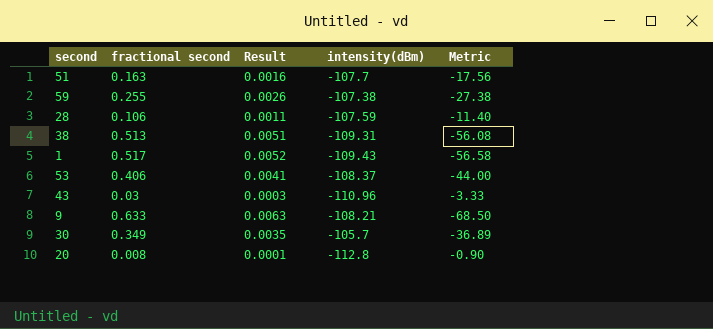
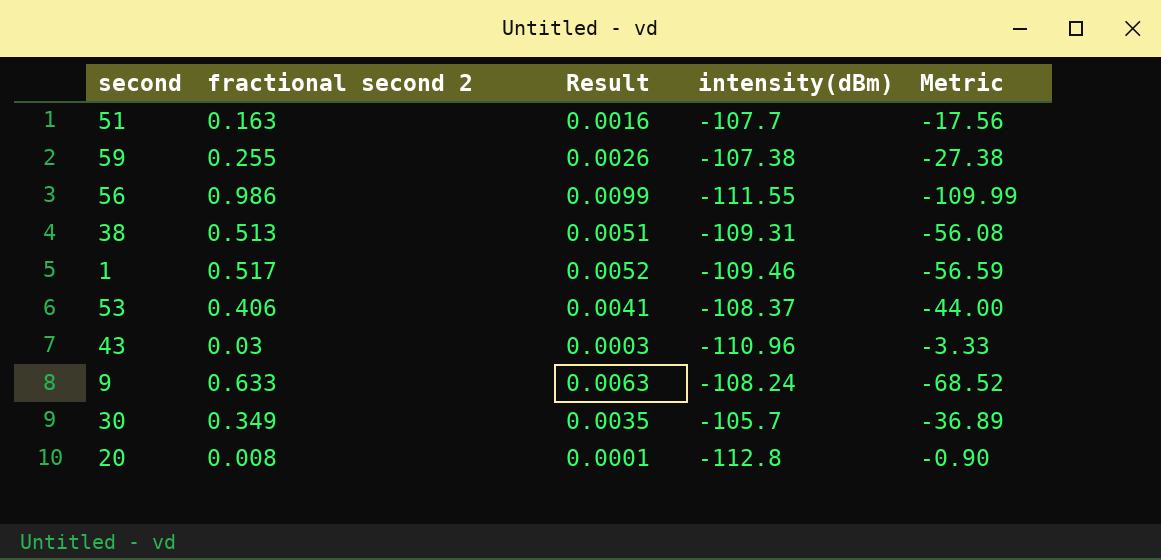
column name: fractional second -> fractional second 2
row 28: 0.106 | 0.0011 | -107.59 | -11.40 -> none
row 56: none -> 0.986 | 0.0099 | -111.55 | -109.99
1 | intensity(dBm): -109.43 -> -109.46
1 | Metric: -56.58 -> -56.59
9 | intensity(dBm): -108.21 -> -108.24
9 | Metric: -68.50 -> -68.52

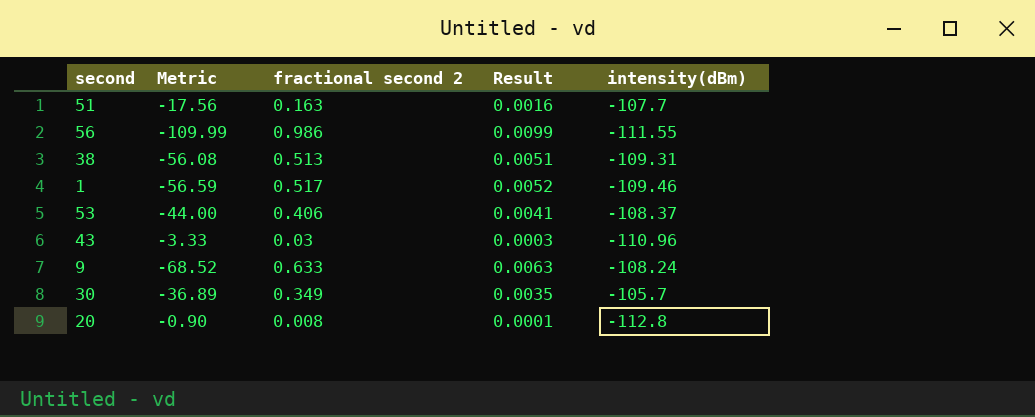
column Metric | position: 5 -> 2
row 59: 0.255 | 0.0026 | -107.38 | -27.38 -> none

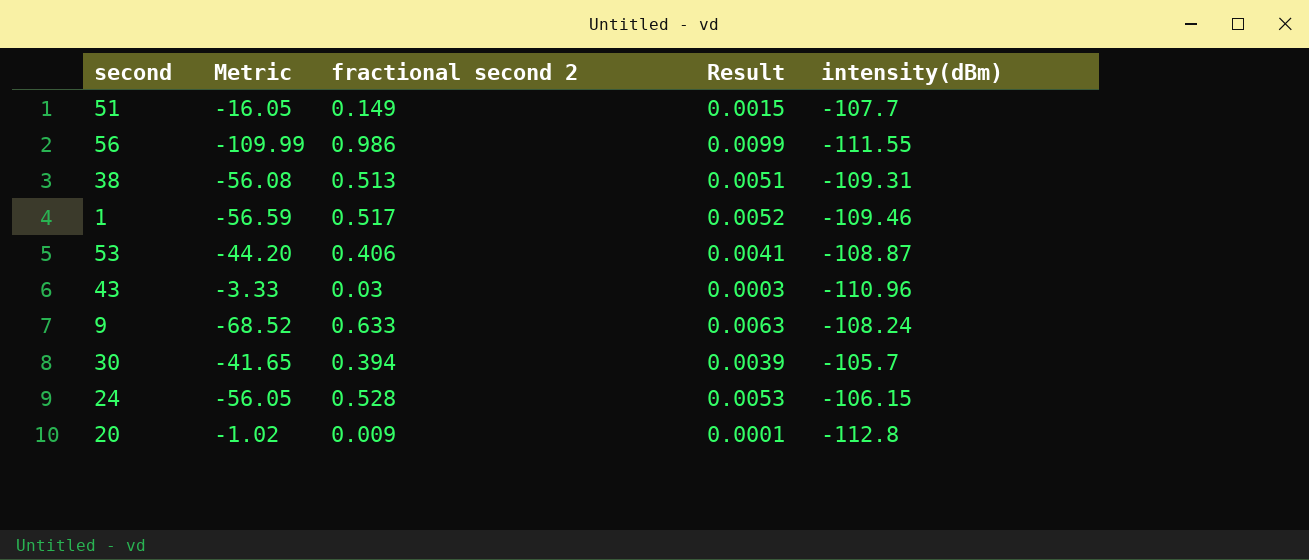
51 | Metric: -17.56 -> -16.05
51 | fractional second 2: 0.163 -> 0.149
51 | Result: 0.0016 -> 0.0015
53 | Metric: -44.00 -> -44.20
53 | intensity(dBm): -108.37 -> -108.87
30 | Metric: -36.89 -> -41.65
30 | fractional second 2: 0.349 -> 0.394
30 | Result: 0.0035 -> 0.0039
row 24: none -> -56.05 | 0.528 | 0.0053 | -106.15
20 | Metric: -0.90 -> -1.02
20 | fractional second 2: 0.008 -> 0.009

